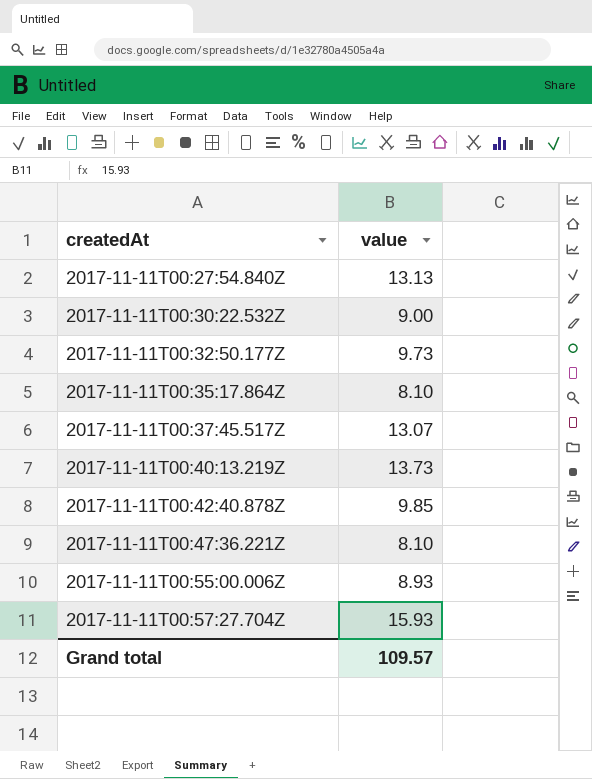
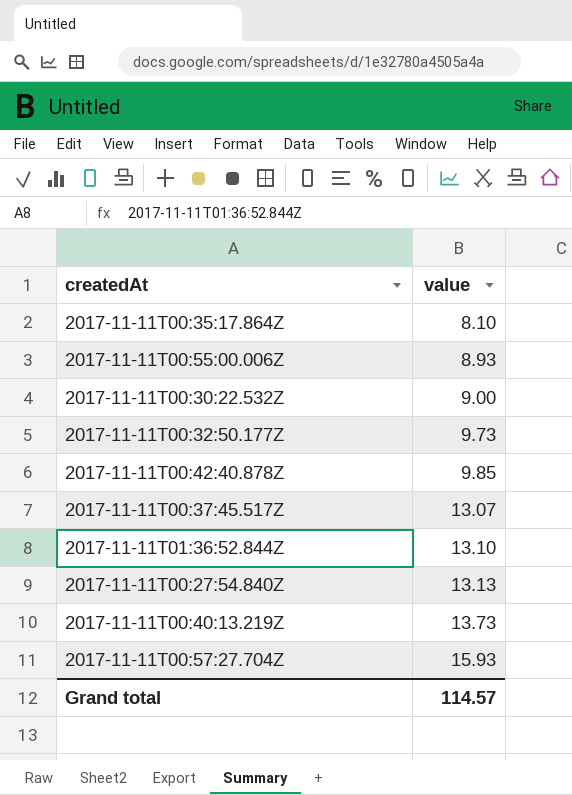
row order: createdAt ascending -> value ascending
row 2017-11-11T00:47:36.221Z: 8.10 -> none
row 2017-11-11T01:36:52.844Z: none -> 13.10
Grand total | value: 109.57 -> 114.57

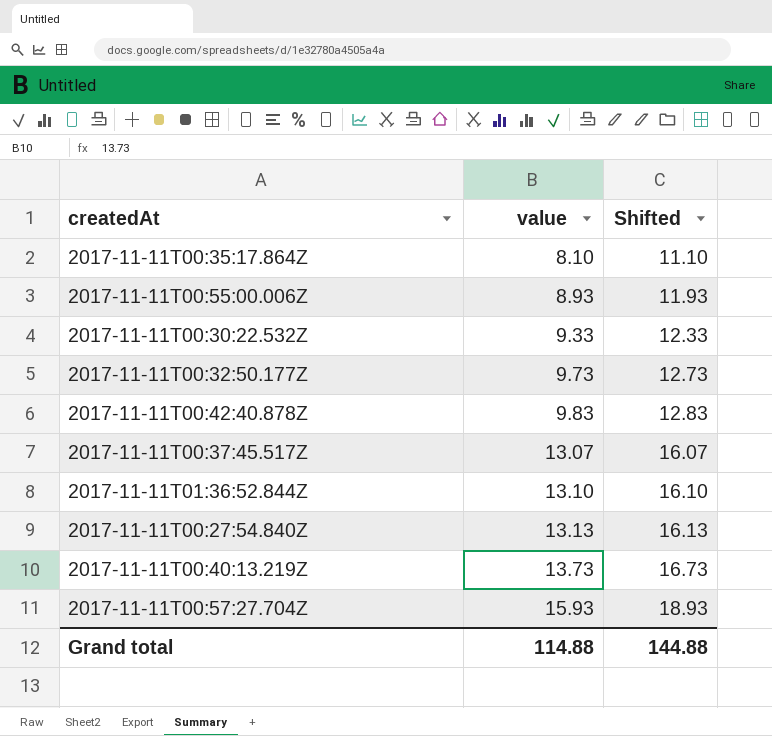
column Shifted | formula: none -> [value] + 3
2017-11-11T00:30:22.532Z | value: 9.00 -> 9.33
2017-11-11T00:42:40.878Z | value: 9.85 -> 9.83
Grand total | value: 114.57 -> 114.88

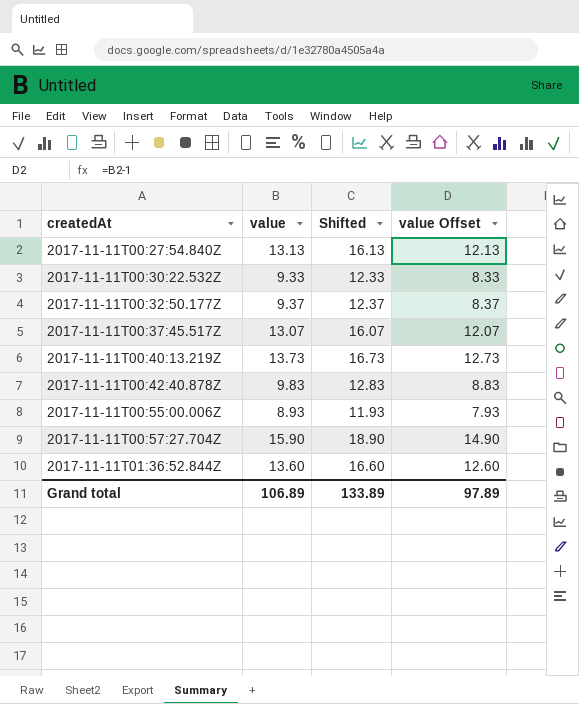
row order: value ascending -> createdAt ascending
column value Offset | formula: none -> [value] - 1
row 2017-11-11T00:35:17.864Z: 8.10 | 11.10 -> none
2017-11-11T00:32:50.177Z | value: 9.73 -> 9.37
2017-11-11T00:32:50.177Z | Shifted: 12.73 -> 12.37
2017-11-11T00:57:27.704Z | value: 15.93 -> 15.90
2017-11-11T00:57:27.704Z | Shifted: 18.93 -> 18.90
2017-11-11T01:36:52.844Z | value: 13.10 -> 13.60
2017-11-11T01:36:52.844Z | Shifted: 16.10 -> 16.60
Grand total | value: 114.88 -> 106.89
Grand total | Shifted: 144.88 -> 133.89

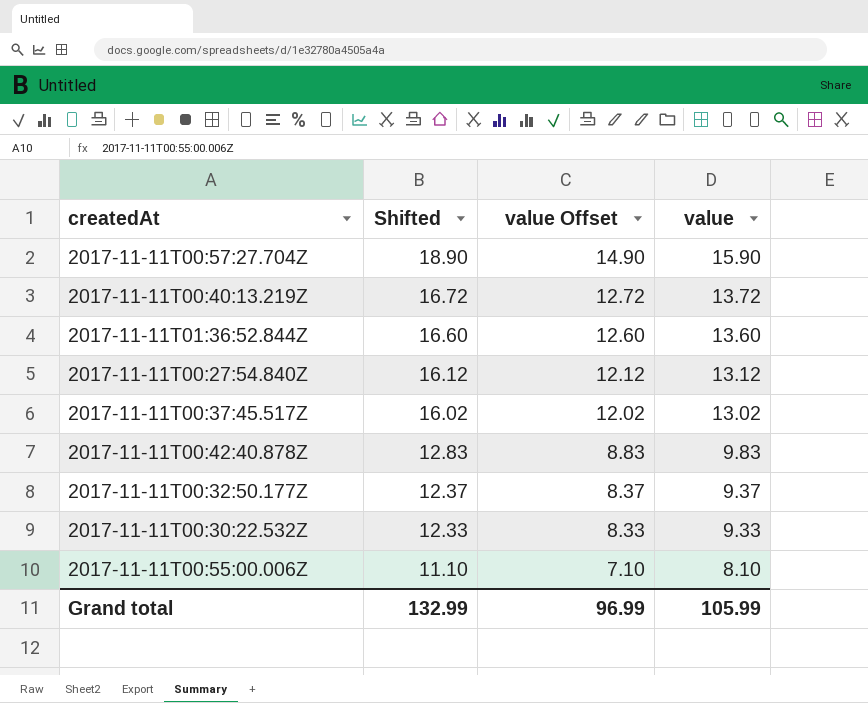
row order: createdAt ascending -> Shifted descending
column value | position: 2 -> 4
2017-11-11T00:40:13.219Z | Shifted: 16.73 -> 16.72
2017-11-11T00:40:13.219Z | value Offset: 12.73 -> 12.72
2017-11-11T00:40:13.219Z | value: 13.73 -> 13.72
2017-11-11T00:27:54.840Z | Shifted: 16.13 -> 16.12
2017-11-11T00:27:54.840Z | value Offset: 12.13 -> 12.12
2017-11-11T00:27:54.840Z | value: 13.13 -> 13.12
2017-11-11T00:37:45.517Z | Shifted: 16.07 -> 16.02
2017-11-11T00:37:45.517Z | value Offset: 12.07 -> 12.02
2017-11-11T00:37:45.517Z | value: 13.07 -> 13.02
2017-11-11T00:55:00.006Z | Shifted: 11.93 -> 11.10
2017-11-11T00:55:00.006Z | value Offset: 7.93 -> 7.10
2017-11-11T00:55:00.006Z | value: 8.93 -> 8.10
Grand total | Shifted: 133.89 -> 132.99
Grand total | value Offset: 97.89 -> 96.99
Grand total | value: 106.89 -> 105.99

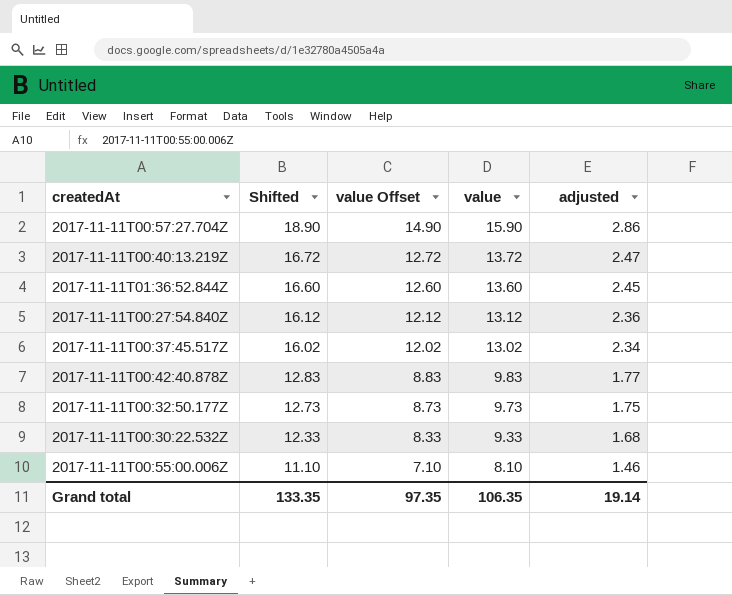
column adjusted | formula: none -> [value] * 0.18
2017-11-11T00:32:50.177Z | Shifted: 12.37 -> 12.73
2017-11-11T00:32:50.177Z | value Offset: 8.37 -> 8.73
2017-11-11T00:32:50.177Z | value: 9.37 -> 9.73
Grand total | Shifted: 132.99 -> 133.35
Grand total | value Offset: 96.99 -> 97.35
Grand total | value: 105.99 -> 106.35

